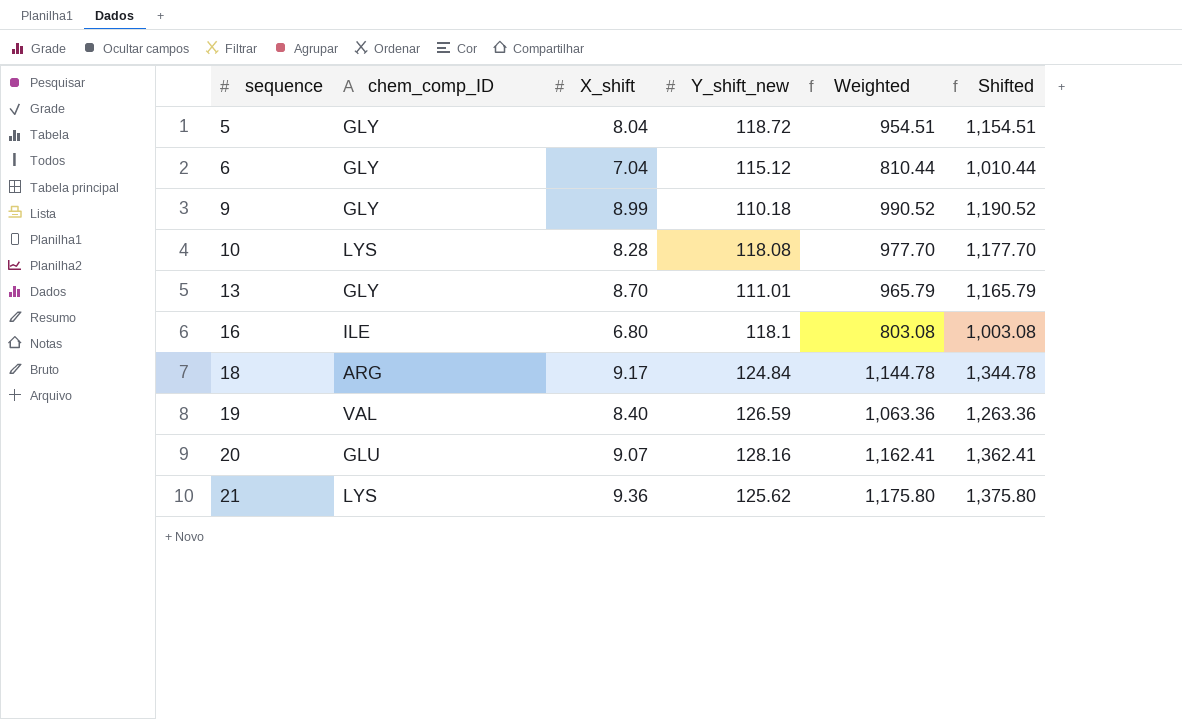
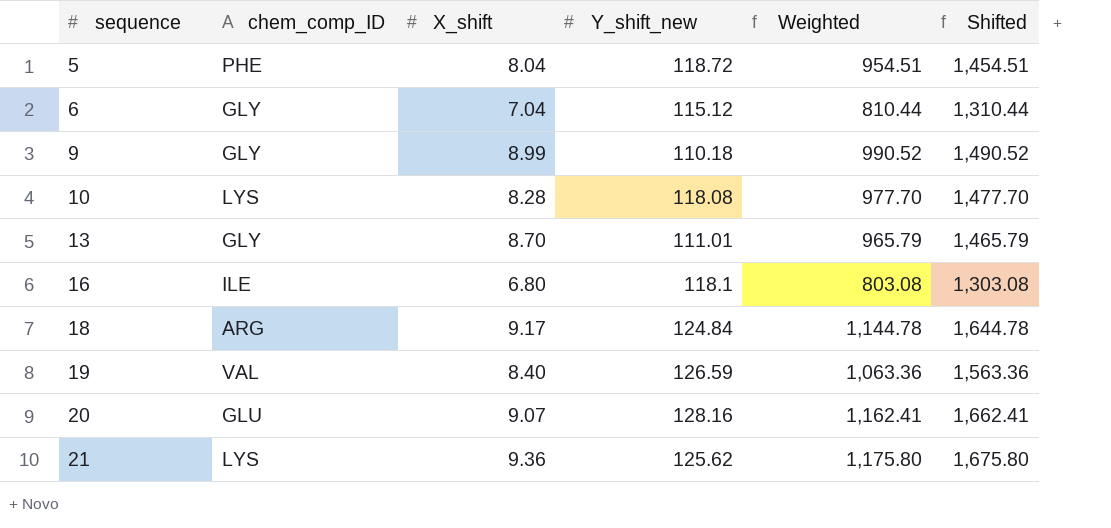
column Shifted | formula: [Weighted] + 200 -> [Weighted] + 500
5 | chem_comp_ID: GLY -> PHE

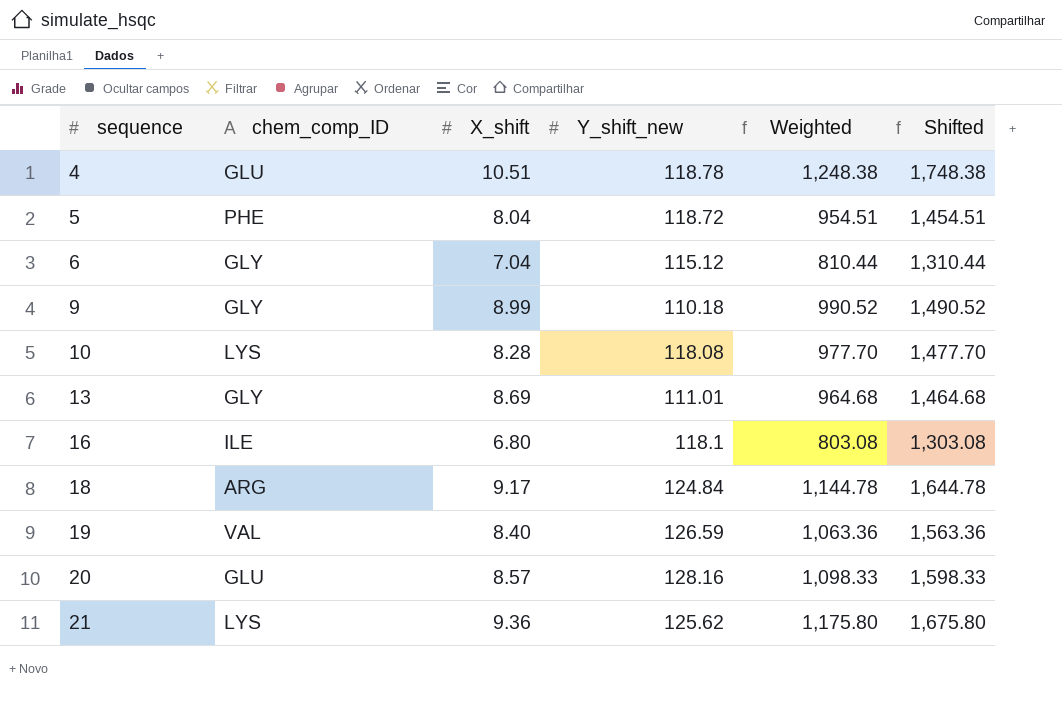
row 4: none -> GLU | 10.51 | 118.78 | 1,248.38 | 1,748.38
13 | X_shift: 8.70 -> 8.69
13 | Weighted: 965.79 -> 964.68
13 | Shifted: 1,465.79 -> 1,464.68
20 | X_shift: 9.07 -> 8.57
20 | Weighted: 1,162.41 -> 1,098.33
20 | Shifted: 1,662.41 -> 1,598.33

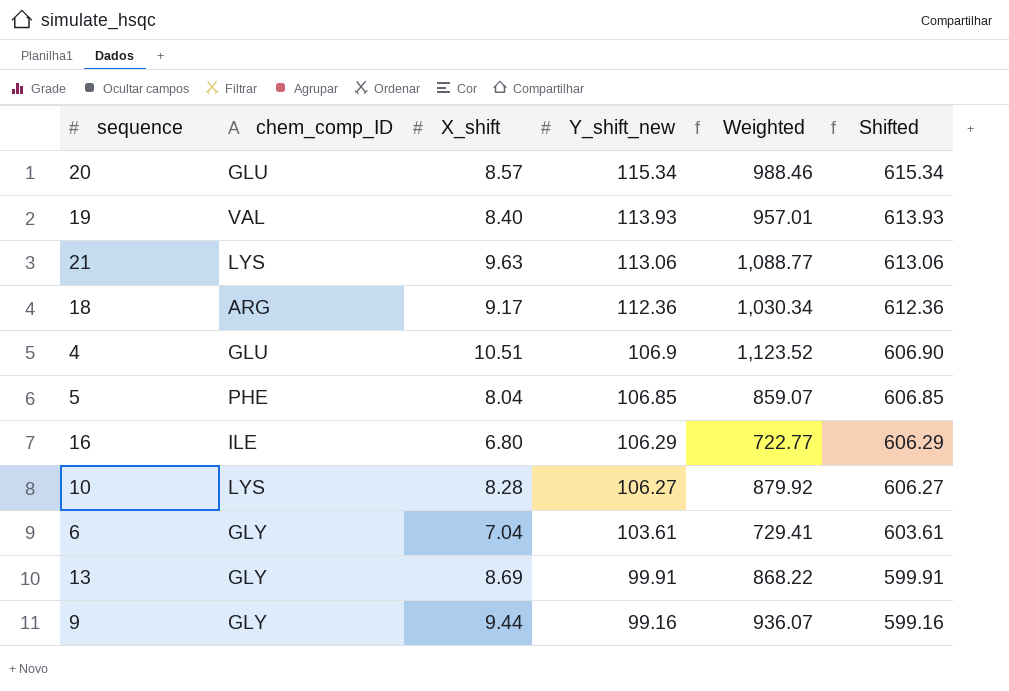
row order: sequence ascending -> Y_shift_new descending
column Shifted | formula: [Weighted] + 500 -> [Y_shift_new] + 500
20 | Y_shift_new: 128.16 -> 115.34
20 | Weighted: 1,098.33 -> 988.46
19 | Y_shift_new: 126.59 -> 113.93
19 | Weighted: 1,063.36 -> 957.01
21 | X_shift: 9.36 -> 9.63
21 | Y_shift_new: 125.62 -> 113.06
21 | Weighted: 1,175.80 -> 1,088.77
18 | Y_shift_new: 124.84 -> 112.36
18 | Weighted: 1,144.78 -> 1,030.34
4 | Y_shift_new: 118.78 -> 106.9
4 | Weighted: 1,248.38 -> 1,123.52
5 | Y_shift_new: 118.72 -> 106.85
5 | Weighted: 954.51 -> 859.07
16 | Y_shift_new: 118.1 -> 106.29
16 | Weighted: 803.08 -> 722.77
10 | Y_shift_new: 118.08 -> 106.27
10 | Weighted: 977.70 -> 879.92
6 | Y_shift_new: 115.12 -> 103.61
6 | Weighted: 810.44 -> 729.41
13 | Y_shift_new: 111.01 -> 99.91
13 | Weighted: 964.68 -> 868.22
9 | X_shift: 8.99 -> 9.44
9 | Y_shift_new: 110.18 -> 99.16
9 | Weighted: 990.52 -> 936.07

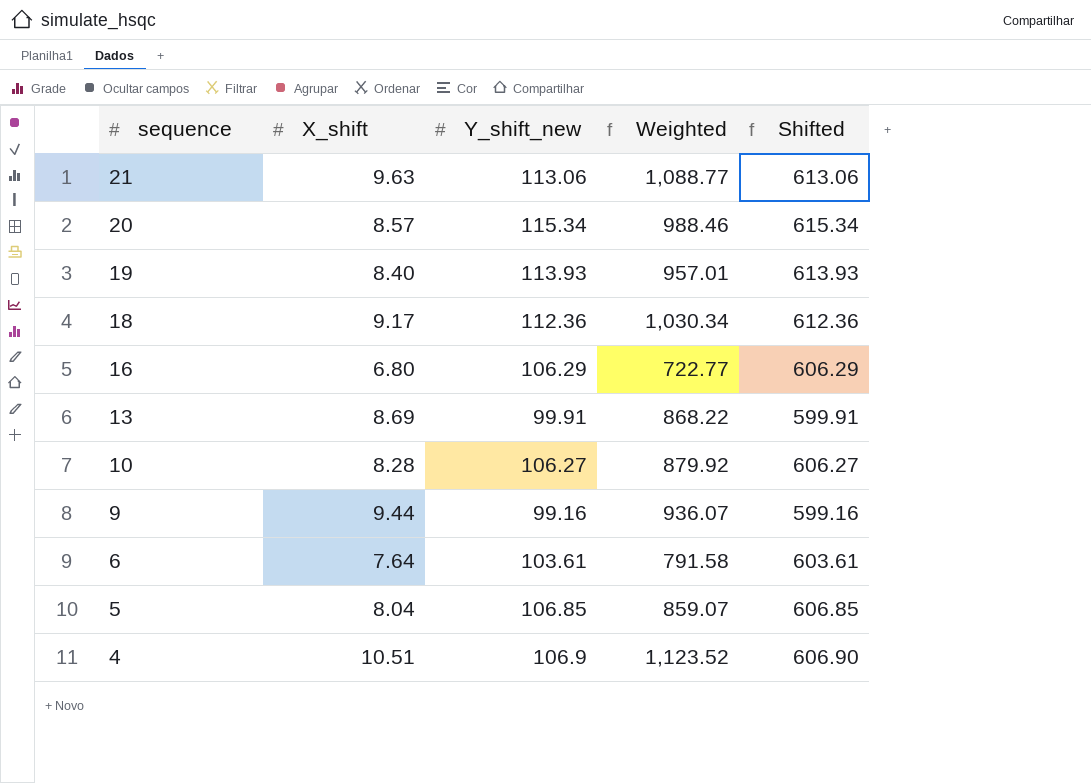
row order: Y_shift_new descending -> sequence descending
column chem_comp_ID | position: 2 -> none
6 | X_shift: 7.04 -> 7.64
6 | Weighted: 729.41 -> 791.58

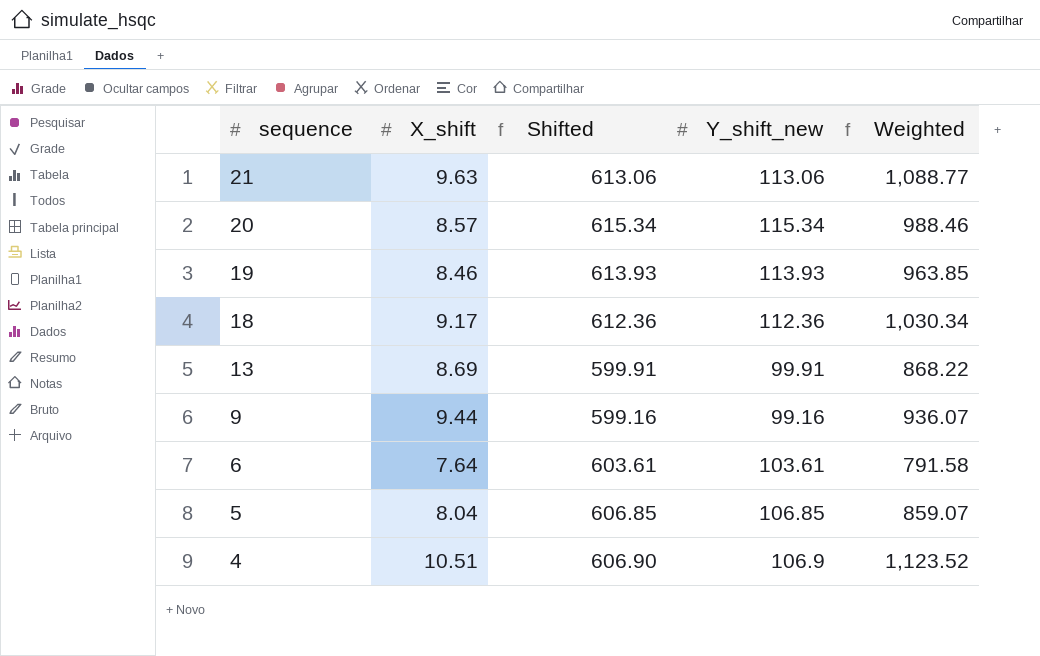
column Shifted | position: 5 -> 3
row 16: 6.80 | 106.29 | 722.77 | 606.29 -> none
row 10: 8.28 | 106.27 | 879.92 | 606.27 -> none
19 | X_shift: 8.40 -> 8.46
19 | Weighted: 957.01 -> 963.85

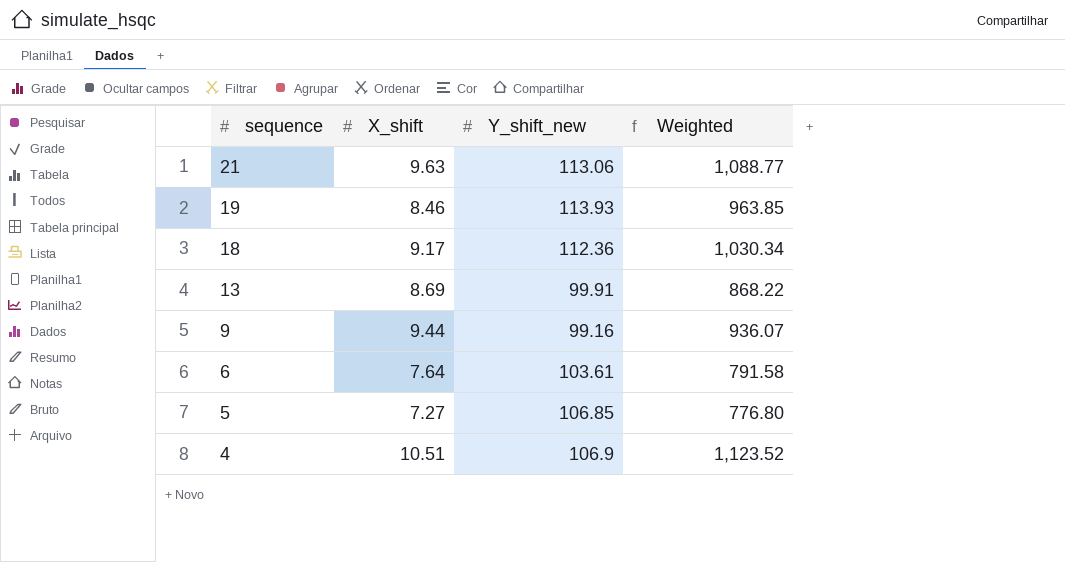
column Shifted | formula: [Y_shift_new] + 500 -> none
row 20: 8.57 | 615.34 | 115.34 | 988.46 -> none
5 | X_shift: 8.04 -> 7.27
5 | Weighted: 859.07 -> 776.80

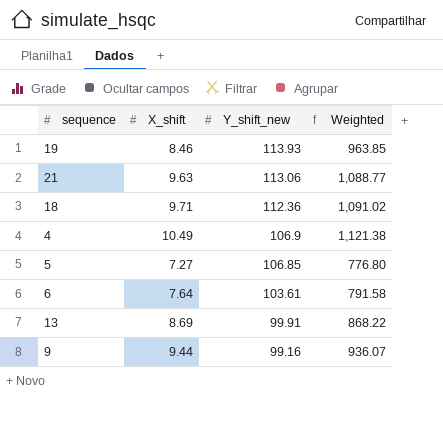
row order: sequence descending -> Y_shift_new descending
18 | X_shift: 9.17 -> 9.71
18 | Weighted: 1,030.34 -> 1,091.02
4 | X_shift: 10.51 -> 10.49
4 | Weighted: 1,123.52 -> 1,121.38

